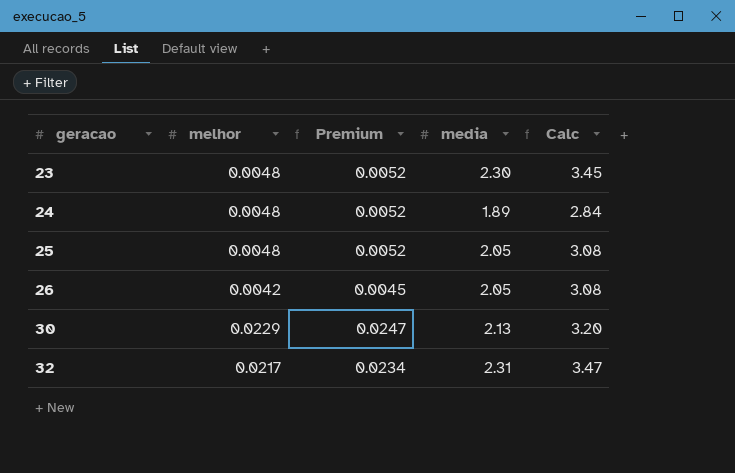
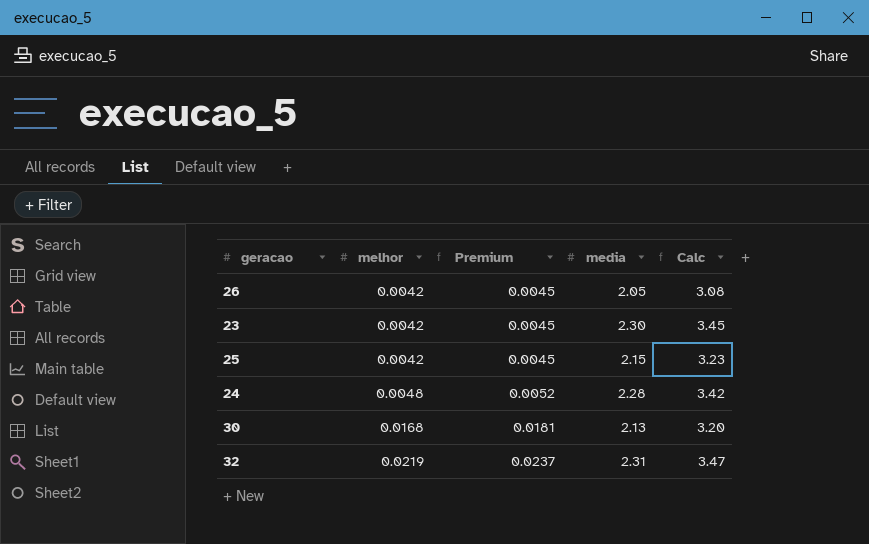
row order: geracao ascending -> melhor ascending
23 | melhor: 0.0048 -> 0.0042
23 | Premium: 0.0052 -> 0.0045
25 | melhor: 0.0048 -> 0.0042
25 | Premium: 0.0052 -> 0.0045
25 | media: 2.05 -> 2.15
25 | Calc: 3.08 -> 3.23
24 | media: 1.89 -> 2.28
24 | Calc: 2.84 -> 3.42
30 | melhor: 0.0229 -> 0.0168
30 | Premium: 0.0247 -> 0.0181
32 | melhor: 0.0217 -> 0.0219
32 | Premium: 0.0234 -> 0.0237

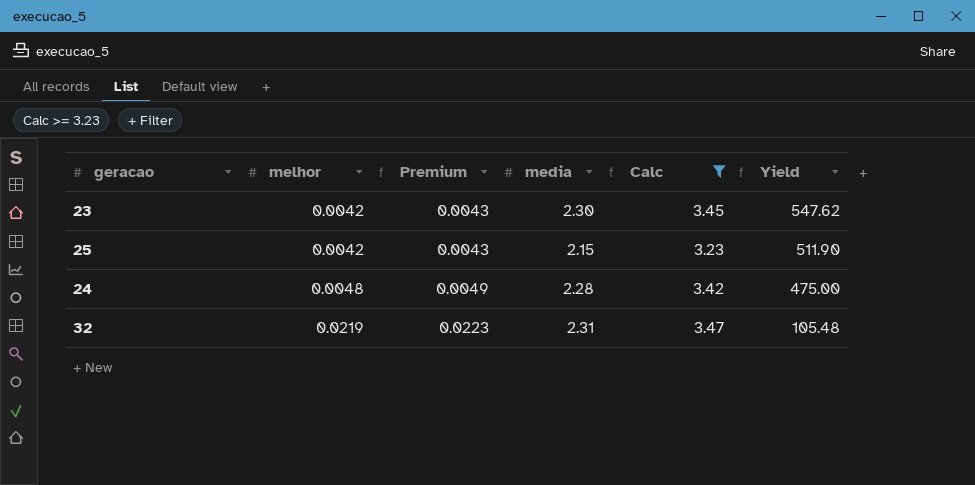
filter: none -> Calc >= 3.23
column Premium | formula: [melhor] * 1.08 -> [melhor] * 1.02
column Yield | formula: none -> [media] / [melhor]

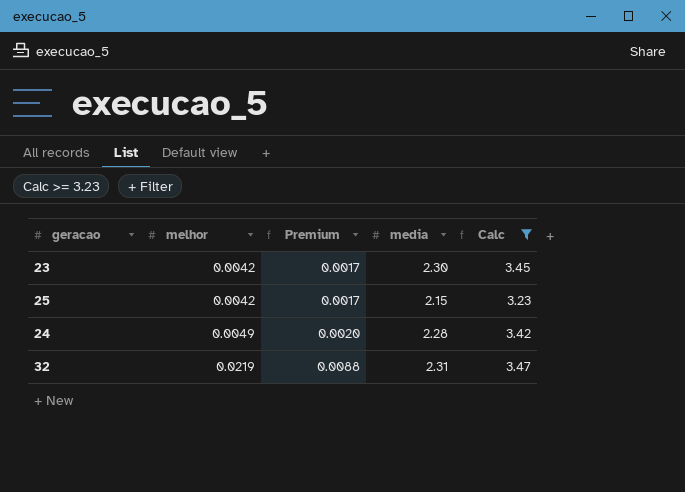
column Yield | formula: [media] / [melhor] -> none
column Premium | formula: [melhor] * 1.02 -> [melhor] * 0.4
24 | melhor: 0.0048 -> 0.0049

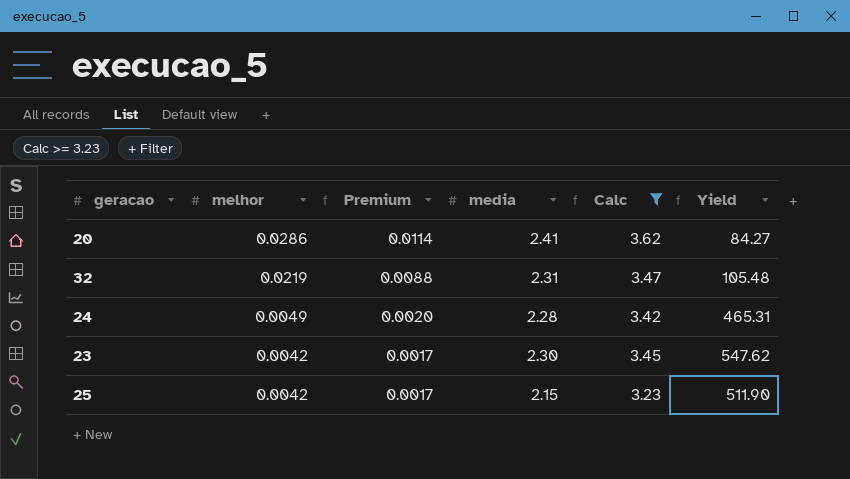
row order: melhor ascending -> melhor descending
column Yield | formula: none -> [media] / [melhor]
row 20: none -> 0.0286 | 0.0114 | 2.41 | 3.62 | 84.27

